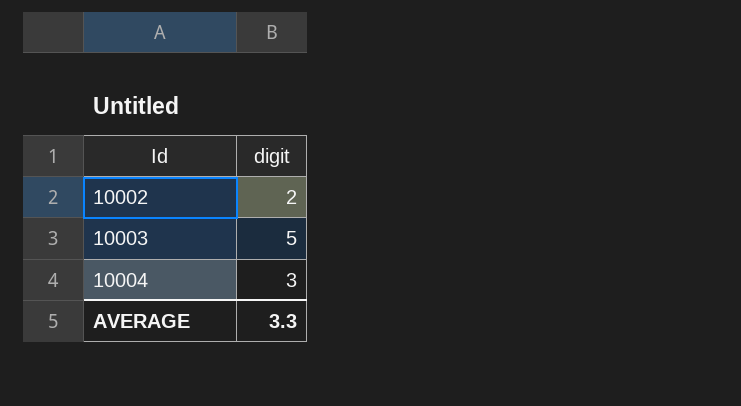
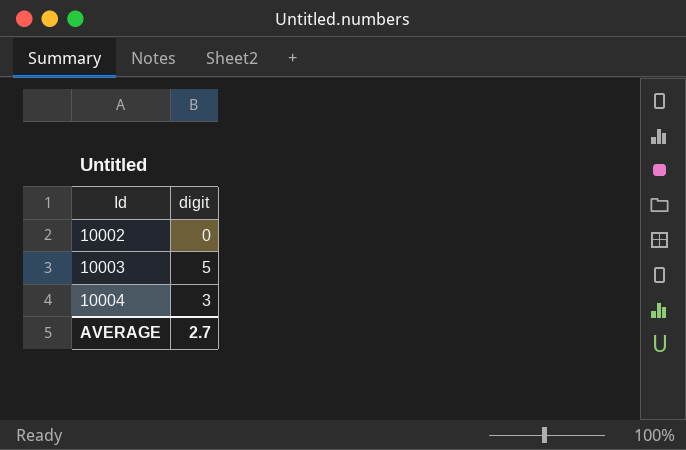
10002 | digit: 2 -> 0
AVERAGE | digit: 3.3 -> 2.7

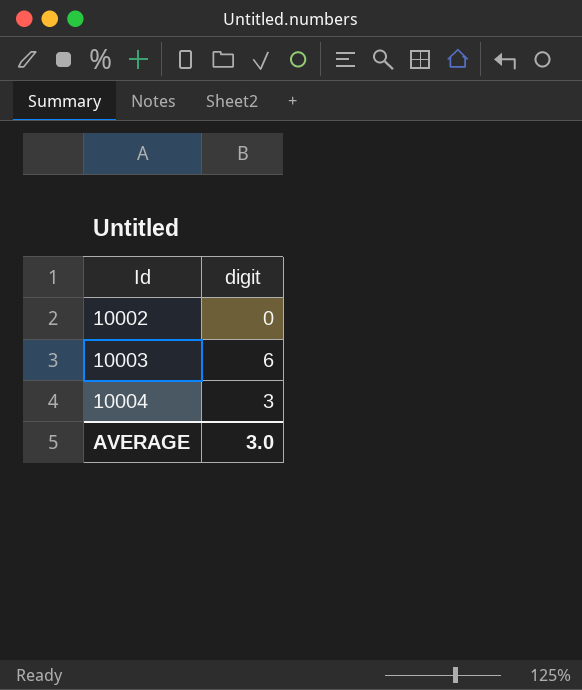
10003 | digit: 5 -> 6
AVERAGE | digit: 2.7 -> 3.0

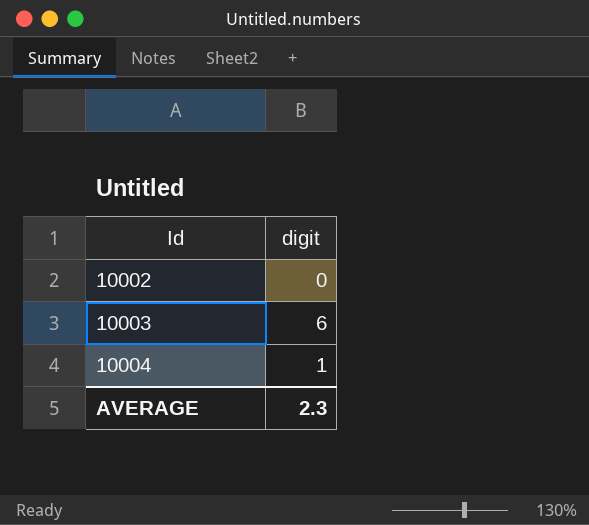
10004 | digit: 3 -> 1
AVERAGE | digit: 3.0 -> 2.3

